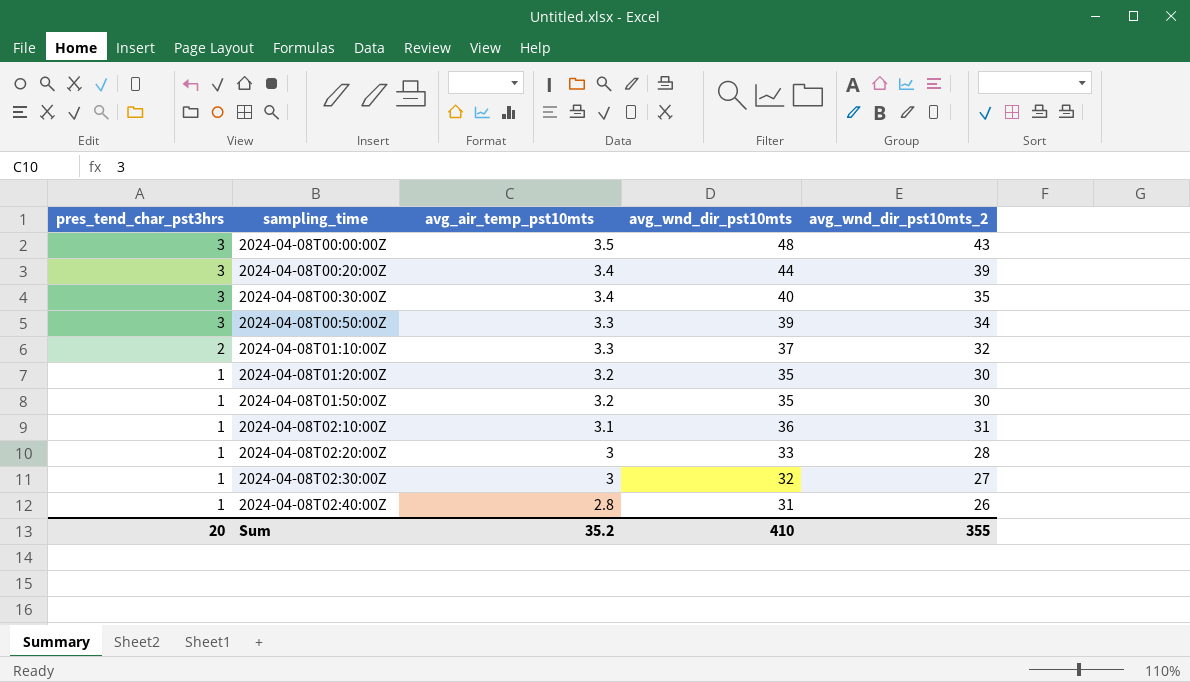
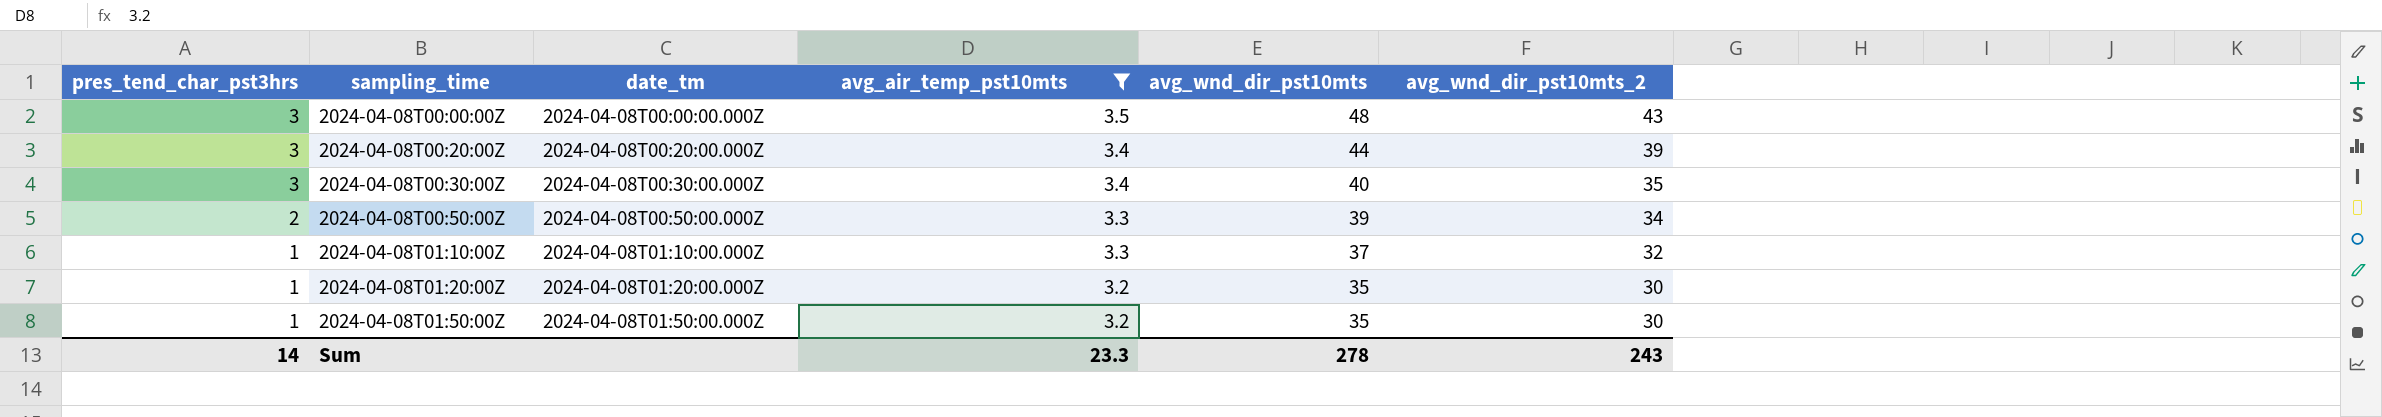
filter: none -> avg_air_temp_pst10mts >= 3.2
column date_tm | position: none -> 3
2024-04-08T00:50:00Z | pres_tend_char_pst3hrs: 3 -> 2
2024-04-08T01:10:00Z | pres_tend_char_pst3hrs: 2 -> 1
Sum | pres_tend_char_pst3hrs: 20 -> 14
Sum | avg_air_temp_pst10mts: 35.2 -> 23.3
Sum | avg_wnd_dir_pst10mts: 410 -> 278
Sum | avg_wnd_dir_pst10mts_2: 355 -> 243

